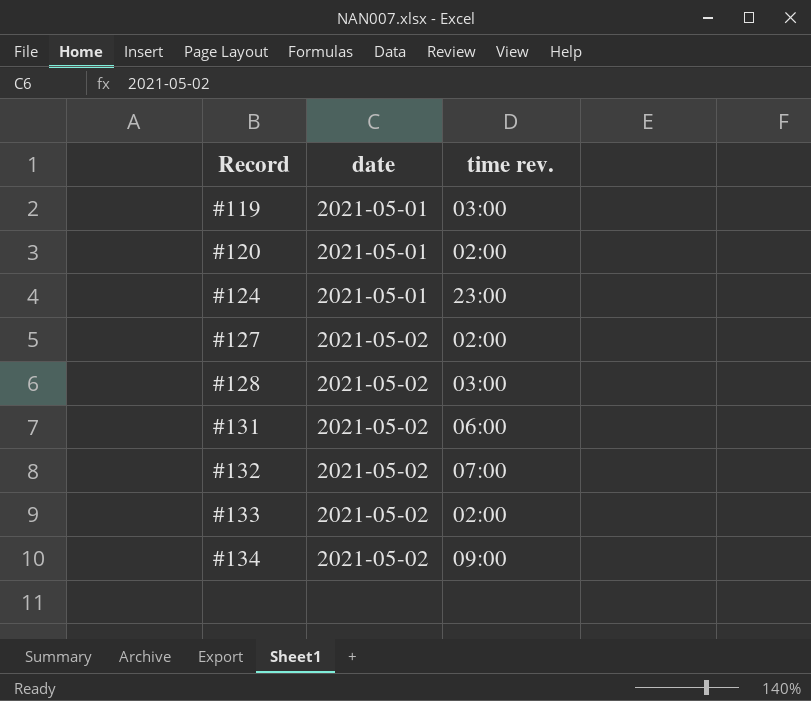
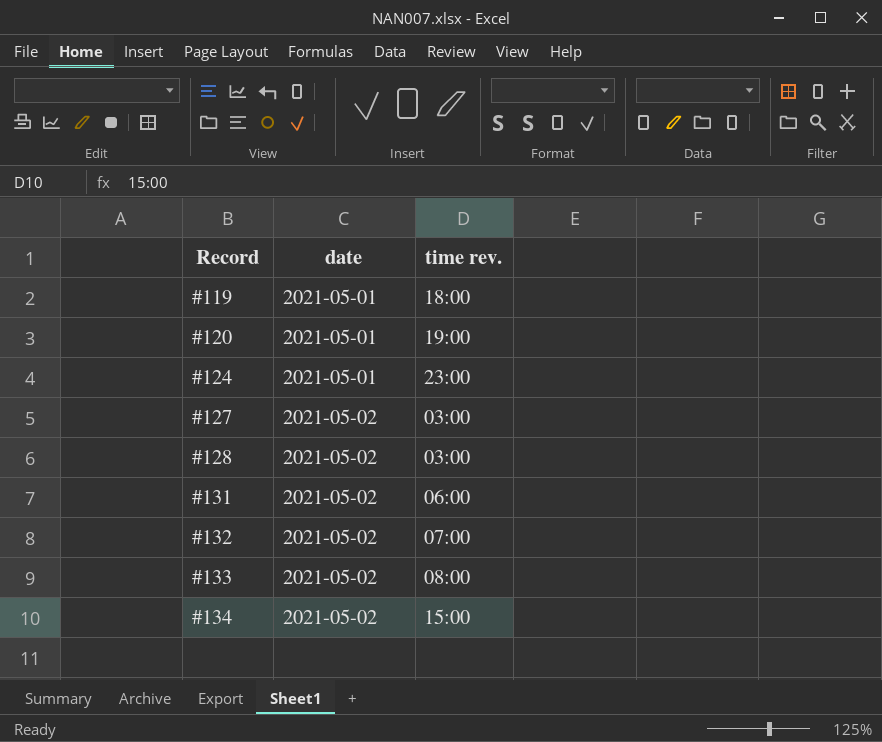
#119 | time rev.: 03:00 -> 18:00
#120 | time rev.: 02:00 -> 19:00
#127 | time rev.: 02:00 -> 03:00
#133 | time rev.: 02:00 -> 08:00
#134 | time rev.: 09:00 -> 15:00

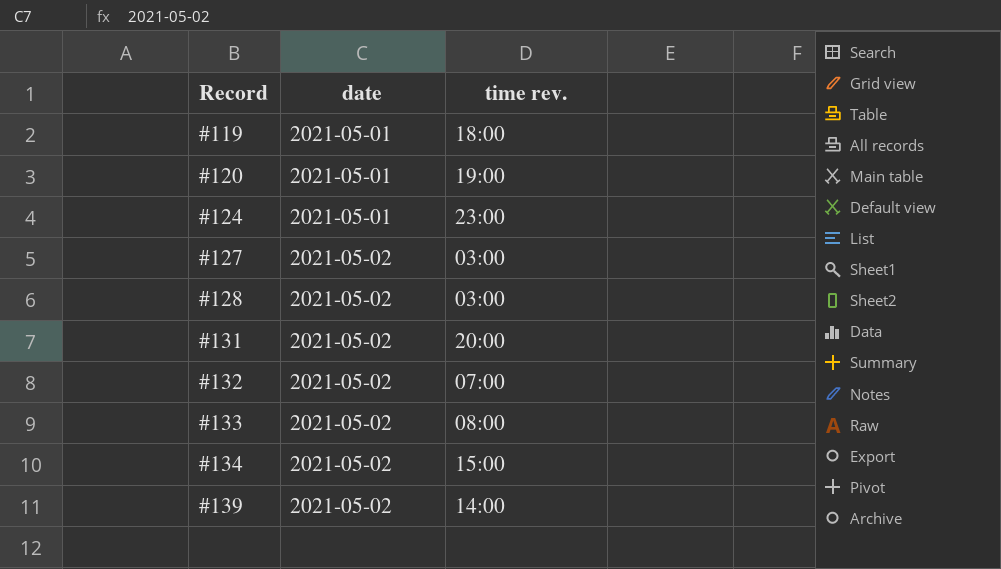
#131 | time rev.: 06:00 -> 20:00
row #139: none -> 2021-05-02 | 14:00

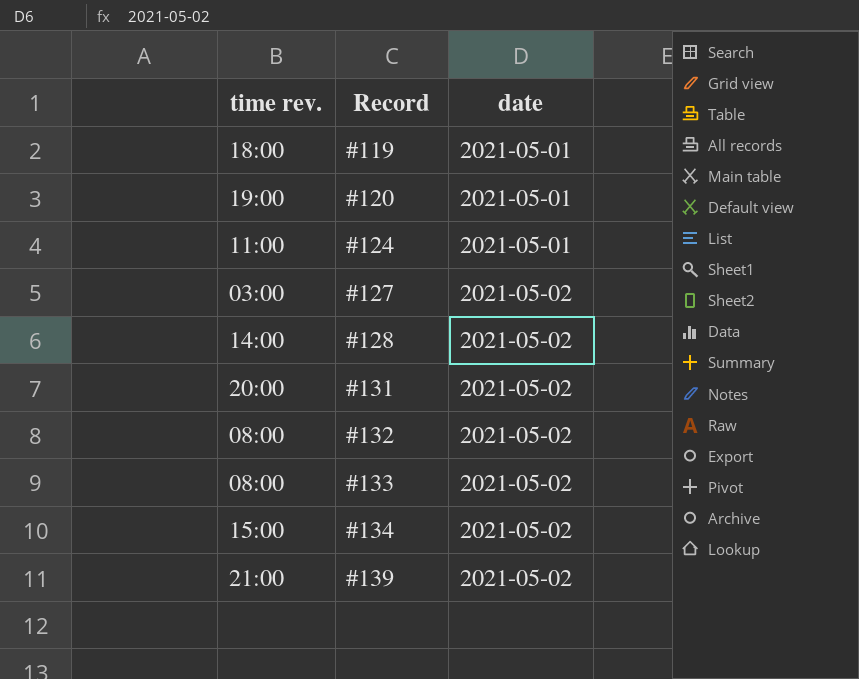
column time rev. | position: 3 -> 1
#124 | time rev.: 23:00 -> 11:00
#128 | time rev.: 03:00 -> 14:00
#132 | time rev.: 07:00 -> 08:00
#139 | time rev.: 14:00 -> 21:00

